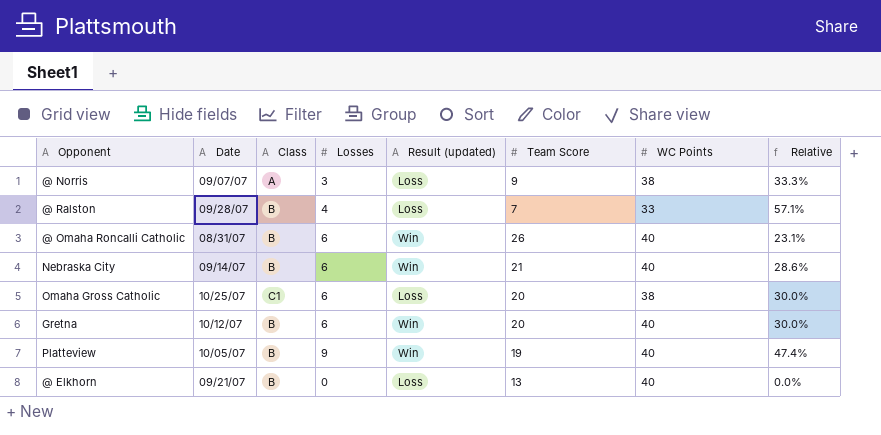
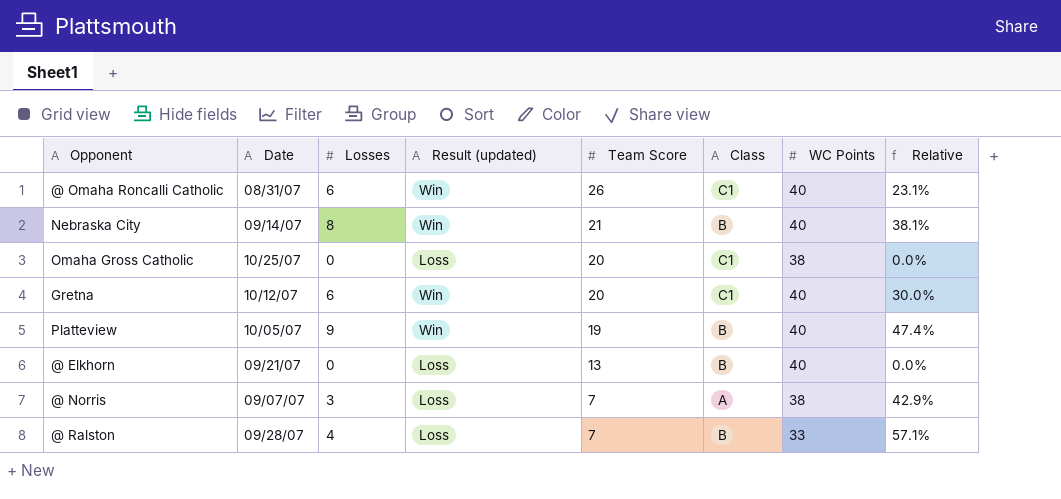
row order: none -> Team Score descending
column Class | position: 3 -> 6
@ Omaha Roncalli Catholic | Class: B -> C1
Nebraska City | Losses: 6 -> 8
Nebraska City | Relative: 28.6% -> 38.1%
Omaha Gross Catholic | Losses: 6 -> 0
Omaha Gross Catholic | Relative: 30.0% -> 0.0%
Gretna | Class: B -> C1
@ Norris | Team Score: 9 -> 7
@ Norris | Relative: 33.3% -> 42.9%

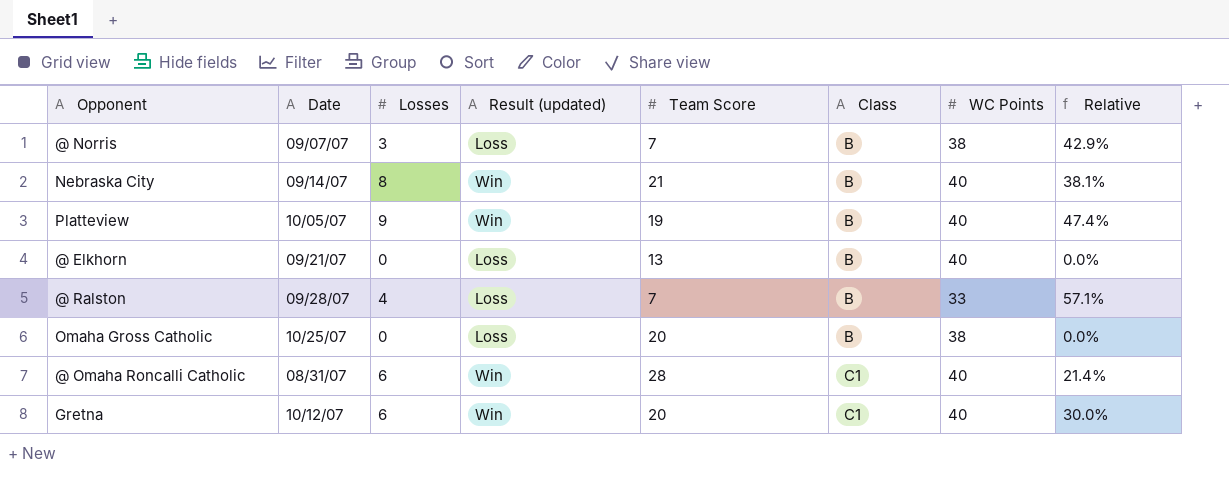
row order: Team Score descending -> Class ascending
@ Norris | Class: A -> B
Omaha Gross Catholic | Class: C1 -> B
@ Omaha Roncalli Catholic | Team Score: 26 -> 28
@ Omaha Roncalli Catholic | Relative: 23.1% -> 21.4%

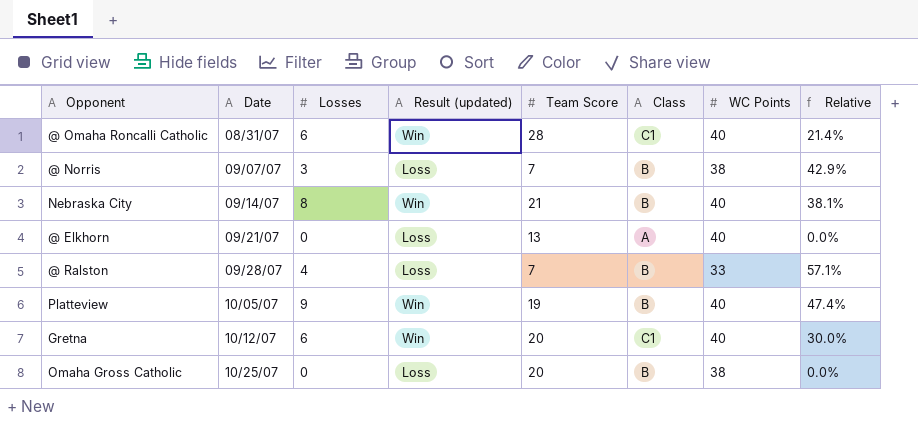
row order: Class ascending -> Date ascending
@ Elkhorn | Class: B -> A

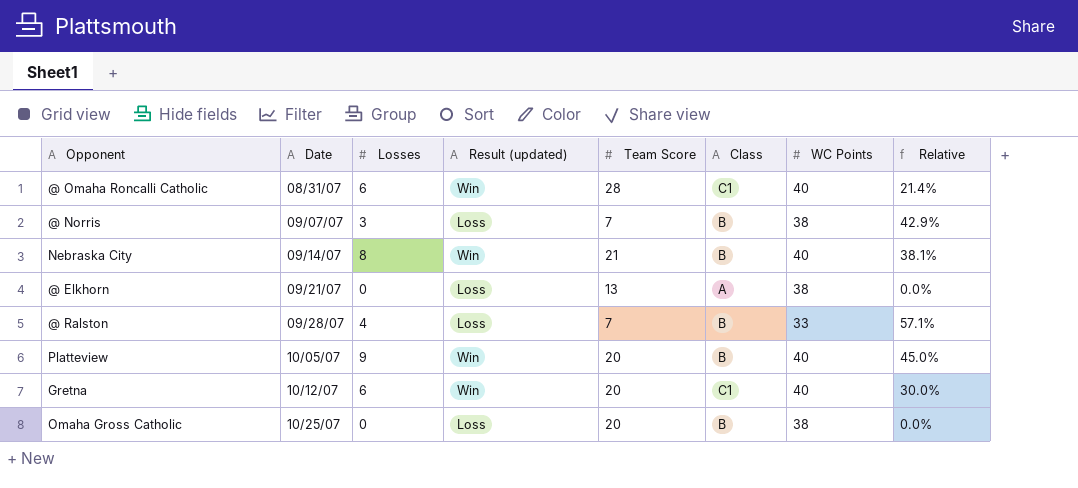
@ Elkhorn | WC Points: 40 -> 38
Platteview | Team Score: 19 -> 20
Platteview | Relative: 47.4% -> 45.0%

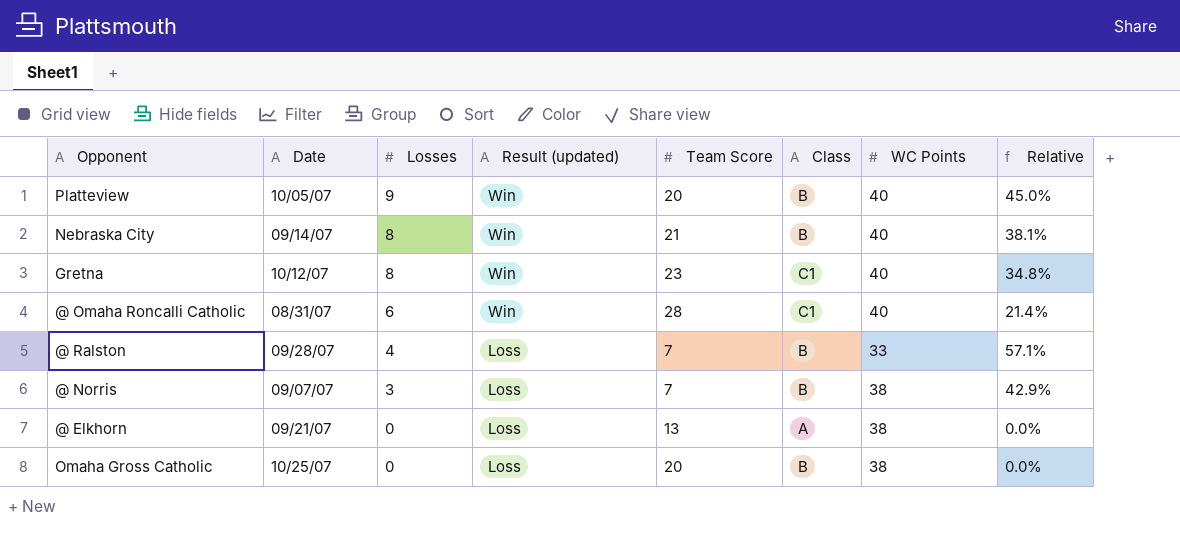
row order: Date ascending -> Losses descending
Gretna | Losses: 6 -> 8
Gretna | Team Score: 20 -> 23
Gretna | Relative: 30.0% -> 34.8%

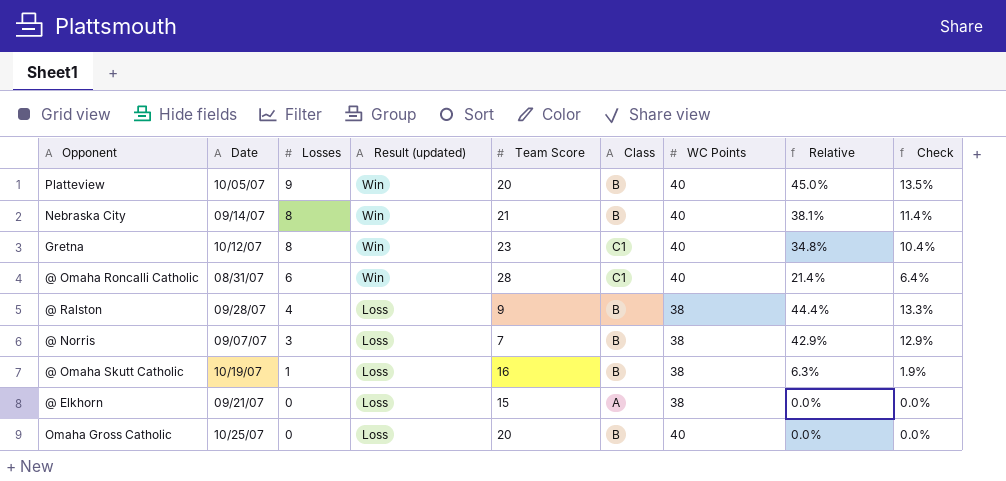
column Check | formula: none -> [Relative] * 0.3
@ Ralston | Team Score: 7 -> 9
@ Ralston | WC Points: 33 -> 38
@ Ralston | Relative: 57.1% -> 44.4%
row @ Omaha Skutt Catholic: none -> 10/19/07 | 1 | Loss | 16 | B | 38 | 6.3% | 1.9%
@ Elkhorn | Team Score: 13 -> 15
Omaha Gross Catholic | WC Points: 38 -> 40

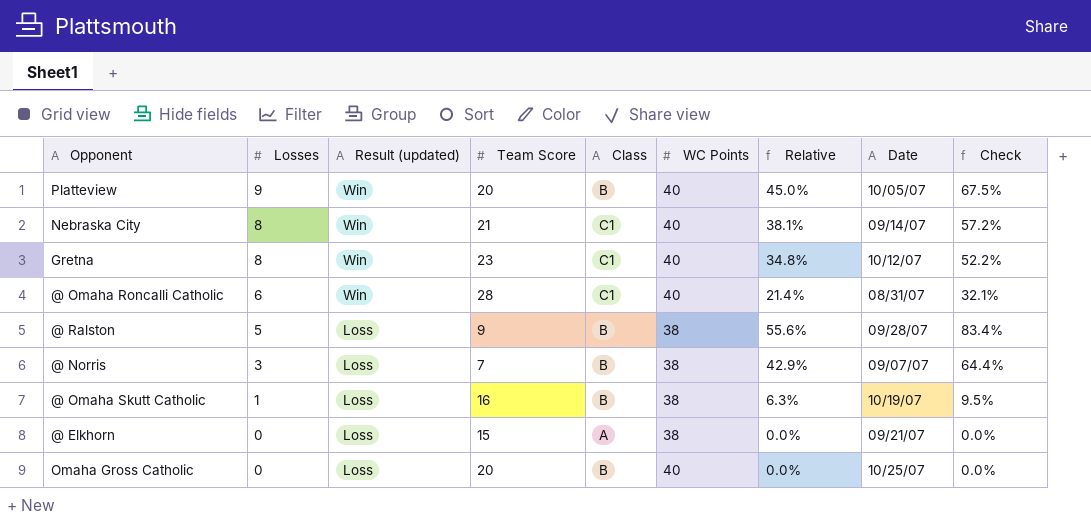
column Date | position: 2 -> 8
column Check | formula: [Relative] * 0.3 -> [Relative] * 1.5
Nebraska City | Class: B -> C1
@ Ralston | Losses: 4 -> 5
@ Ralston | Relative: 44.4% -> 55.6%

